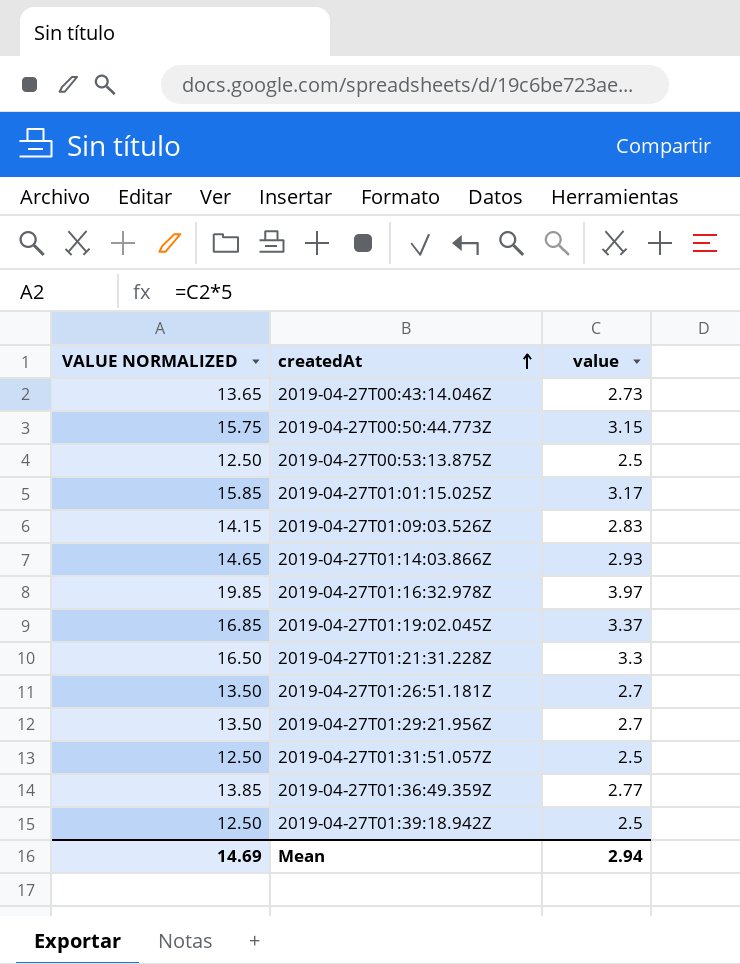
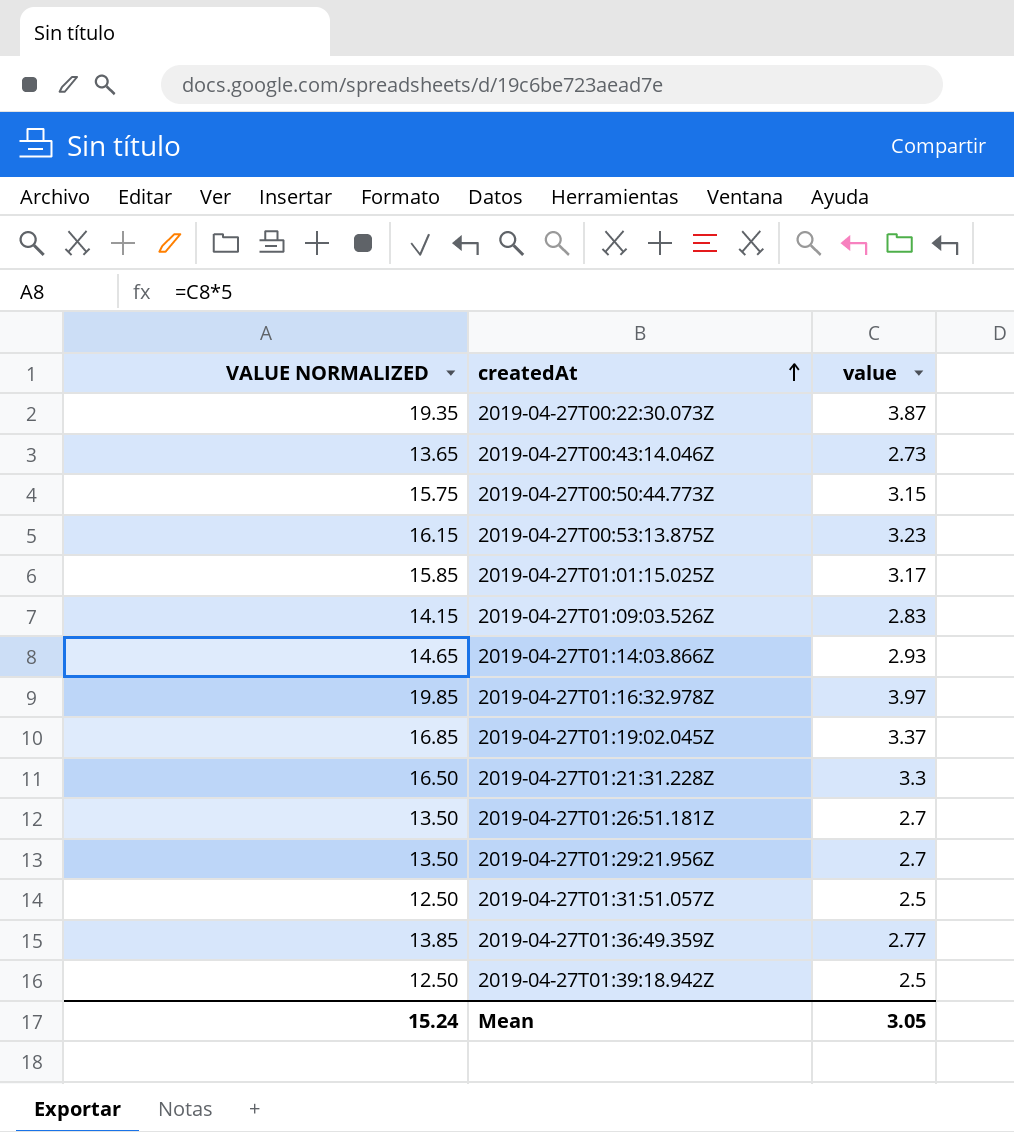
row 2019-04-27T00:22:30.073Z: none -> 19.35 | 3.87
2019-04-27T00:53:13.875Z | VALUE NORMALIZED: 12.50 -> 16.15
2019-04-27T00:53:13.875Z | value: 2.5 -> 3.23
Mean | VALUE NORMALIZED: 14.69 -> 15.24
Mean | value: 2.94 -> 3.05

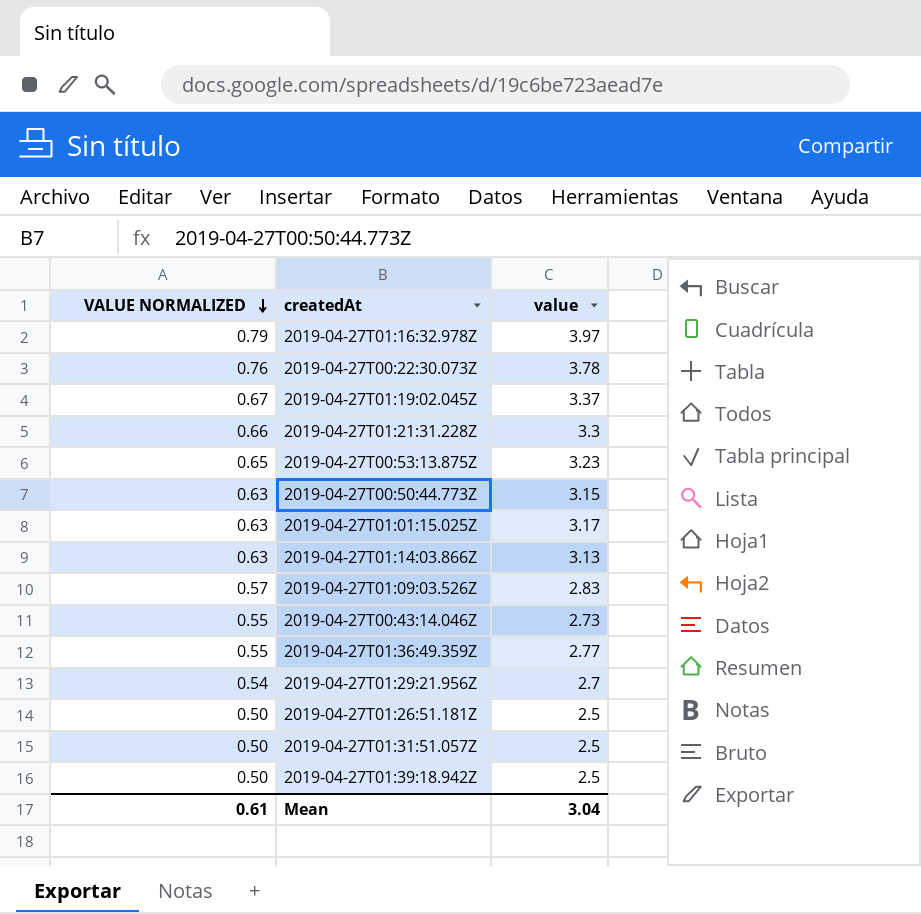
row order: createdAt ascending -> VALUE NORMALIZED descending
column VALUE NORMALIZED | formula: [value] * 5 -> [value] * 0.2
2019-04-27T00:22:30.073Z | value: 3.87 -> 3.78
2019-04-27T01:14:03.866Z | value: 2.93 -> 3.13
2019-04-27T01:26:51.181Z | value: 2.7 -> 2.5
Mean | VALUE NORMALIZED: 15.24 -> 0.61
Mean | value: 3.05 -> 3.04

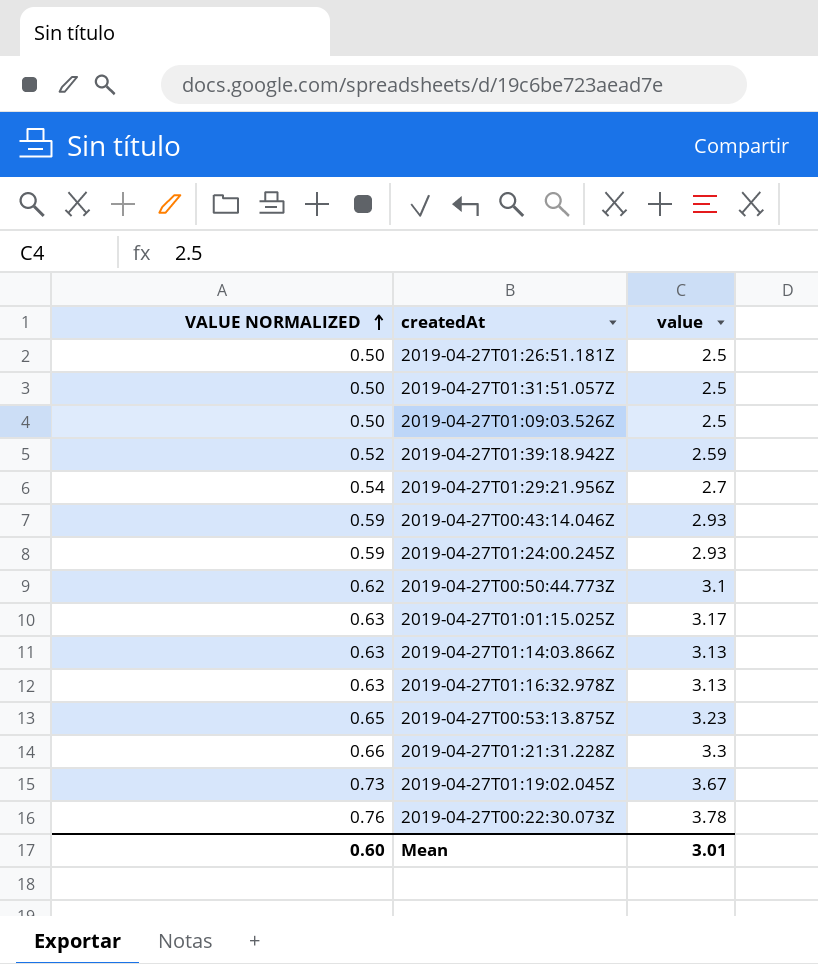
row order: VALUE NORMALIZED descending -> VALUE NORMALIZED ascending
row 2019-04-27T01:36:49.359Z: 0.55 | 2.77 -> none
2019-04-27T01:09:03.526Z | VALUE NORMALIZED: 0.57 -> 0.50
2019-04-27T01:09:03.526Z | value: 2.83 -> 2.5
2019-04-27T01:39:18.942Z | VALUE NORMALIZED: 0.50 -> 0.52
2019-04-27T01:39:18.942Z | value: 2.5 -> 2.59
2019-04-27T00:43:14.046Z | VALUE NORMALIZED: 0.55 -> 0.59
2019-04-27T00:43:14.046Z | value: 2.73 -> 2.93
row 2019-04-27T01:24:00.245Z: none -> 0.59 | 2.93
2019-04-27T00:50:44.773Z | VALUE NORMALIZED: 0.63 -> 0.62
2019-04-27T00:50:44.773Z | value: 3.15 -> 3.1
2019-04-27T01:16:32.978Z | VALUE NORMALIZED: 0.79 -> 0.63
2019-04-27T01:16:32.978Z | value: 3.97 -> 3.13
2019-04-27T01:19:02.045Z | VALUE NORMALIZED: 0.67 -> 0.73
2019-04-27T01:19:02.045Z | value: 3.37 -> 3.67
Mean | VALUE NORMALIZED: 0.61 -> 0.60
Mean | value: 3.04 -> 3.01

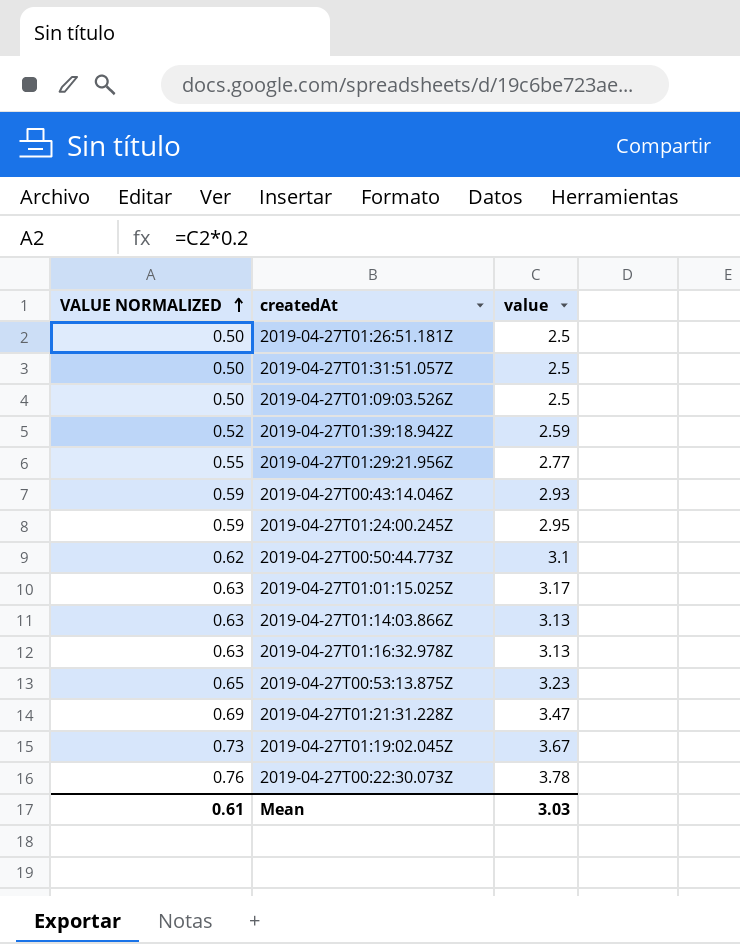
2019-04-27T01:29:21.956Z | VALUE NORMALIZED: 0.54 -> 0.55
2019-04-27T01:29:21.956Z | value: 2.7 -> 2.77
2019-04-27T01:24:00.245Z | value: 2.93 -> 2.95
2019-04-27T01:21:31.228Z | VALUE NORMALIZED: 0.66 -> 0.69
2019-04-27T01:21:31.228Z | value: 3.3 -> 3.47
Mean | VALUE NORMALIZED: 0.60 -> 0.61
Mean | value: 3.01 -> 3.03

